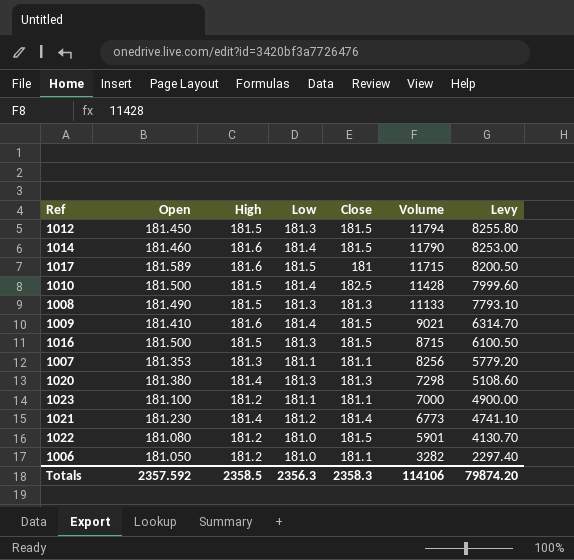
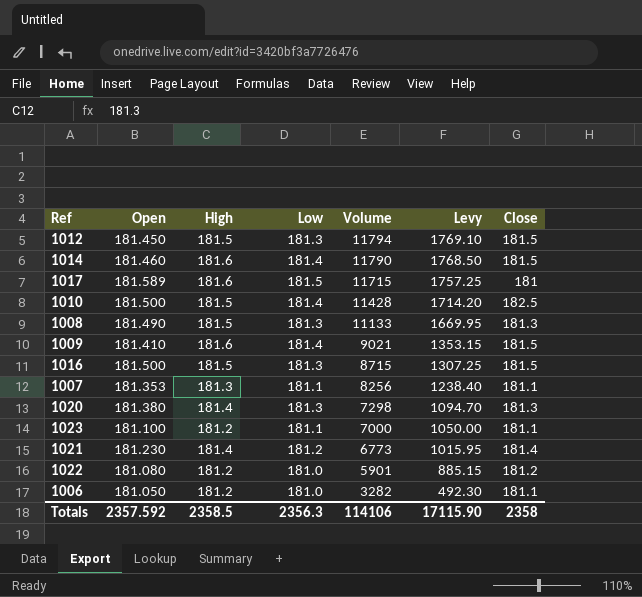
column Levy | formula: [Volume] * 0.7 -> [Volume] * 0.15
column Close | position: 5 -> 7
1022 | Close: 181.5 -> 181.2
Totals | Levy: 79874.20 -> 17115.90
Totals | Close: 2358.3 -> 2358

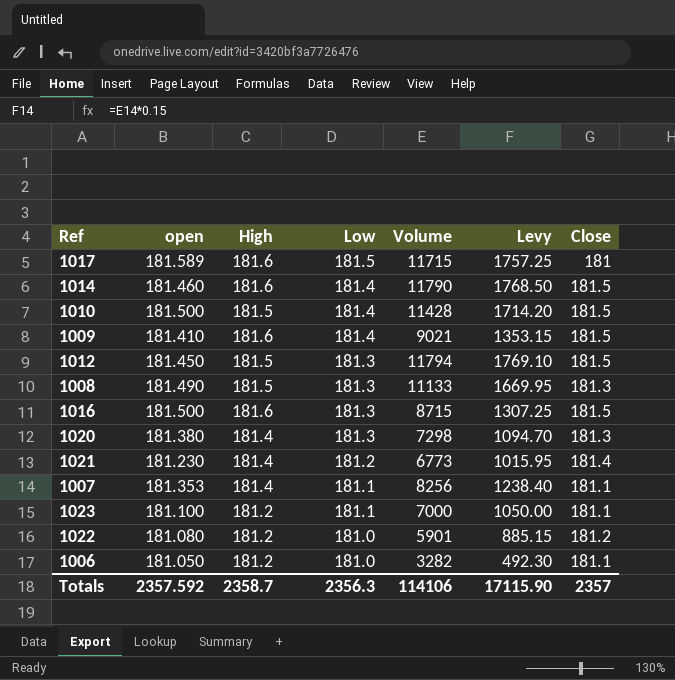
row order: Volume descending -> Low descending
column name: Open -> open
1010 | Close: 182.5 -> 181.5
1016 | High: 181.5 -> 181.6
1007 | High: 181.3 -> 181.4
Totals | High: 2358.5 -> 2358.7
Totals | Close: 2358 -> 2357

